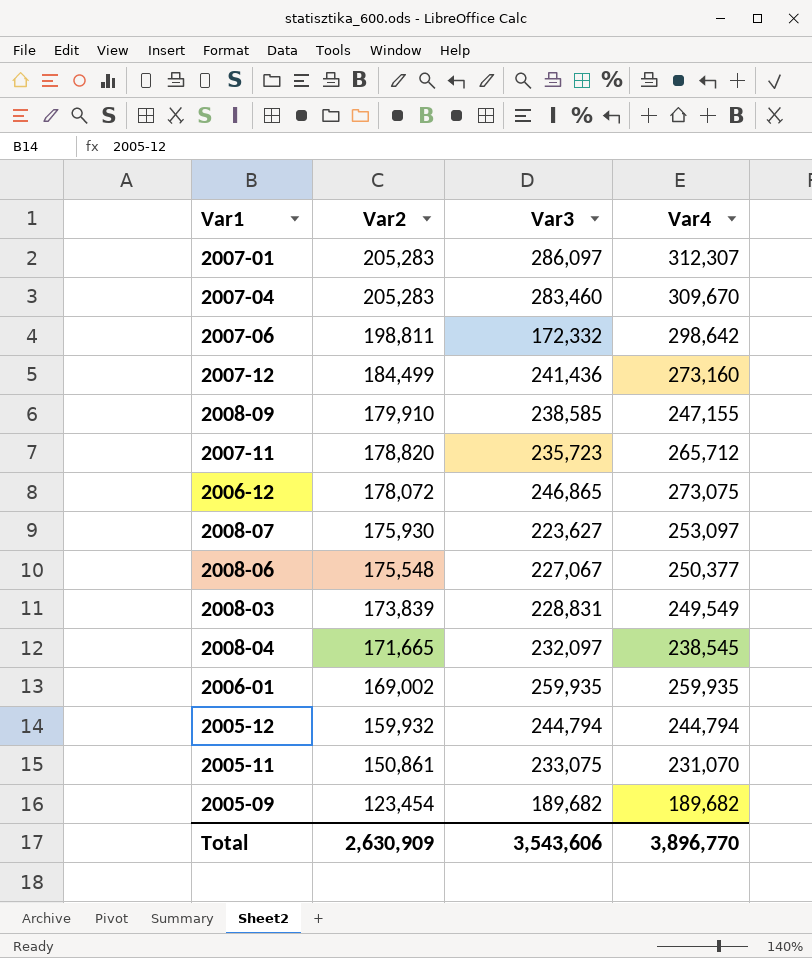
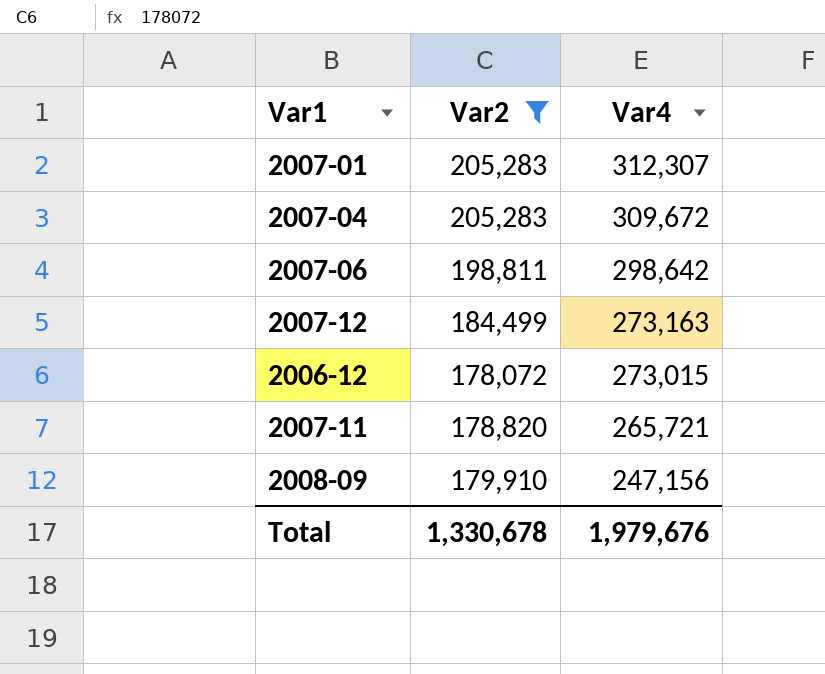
filter: none -> Var2 >= 178,072
row order: Var2 descending -> Var4 descending
column Var3 | position: 3 -> none
2007-04 | Var4: 309,670 -> 309,672
2007-12 | Var4: 273,160 -> 273,163
2006-12 | Var4: 273,075 -> 273,015
2007-11 | Var4: 265,712 -> 265,721
2008-09 | Var4: 247,155 -> 247,156
Total | Var2: 2,630,909 -> 1,330,678
Total | Var4: 3,896,770 -> 1,979,676

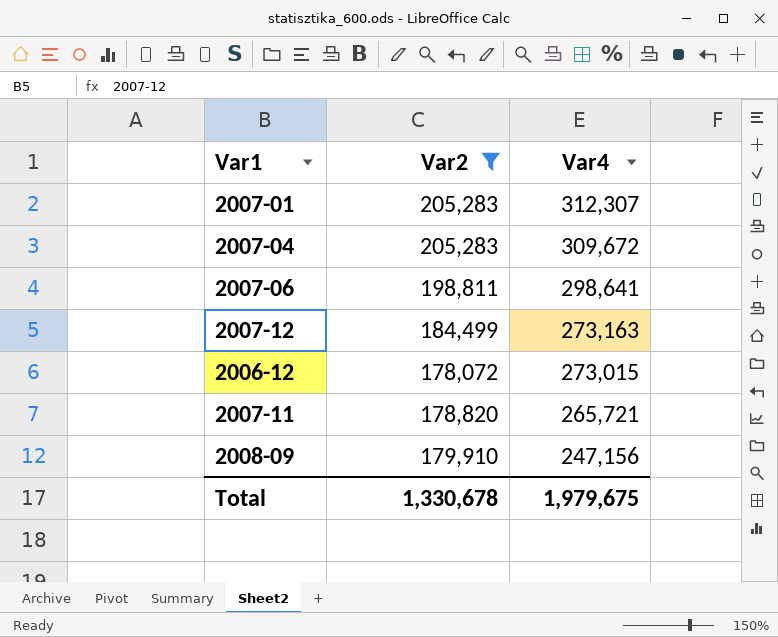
2007-06 | Var4: 298,642 -> 298,641
Total | Var4: 1,979,676 -> 1,979,675

